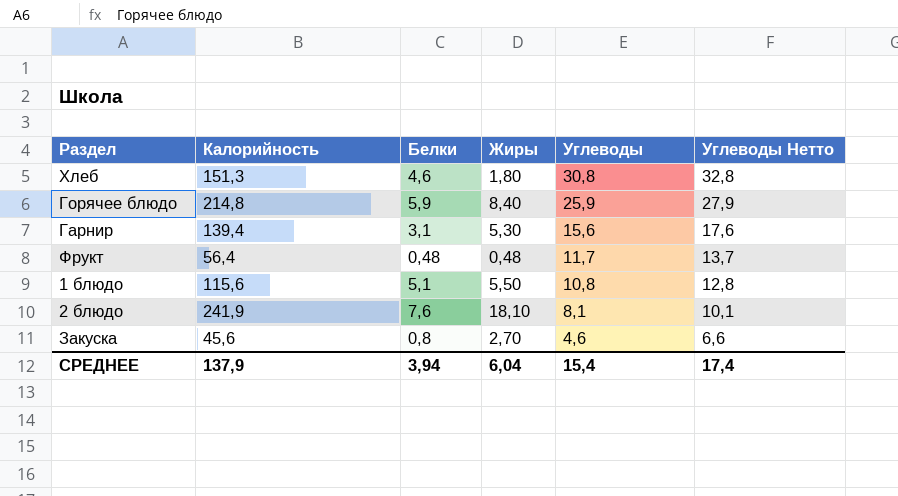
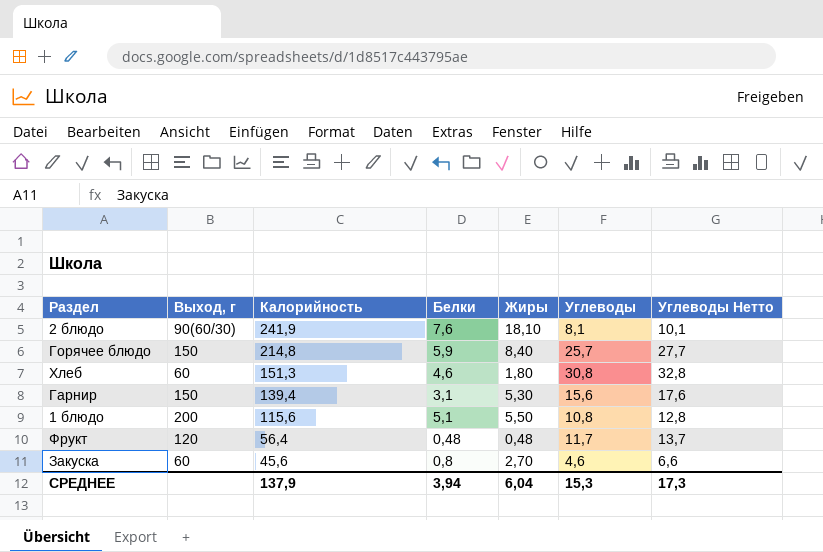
row order: Углеводы descending -> Калорийность descending
column Выход, г | position: none -> 2
Горячее блюдо | Углеводы: 25,9 -> 25,7
Горячее блюдо | Углеводы Нетто: 27,9 -> 27,7
СРЕДНЕЕ | Углеводы: 15,4 -> 15,3
СРЕДНЕЕ | Углеводы Нетто: 17,4 -> 17,3

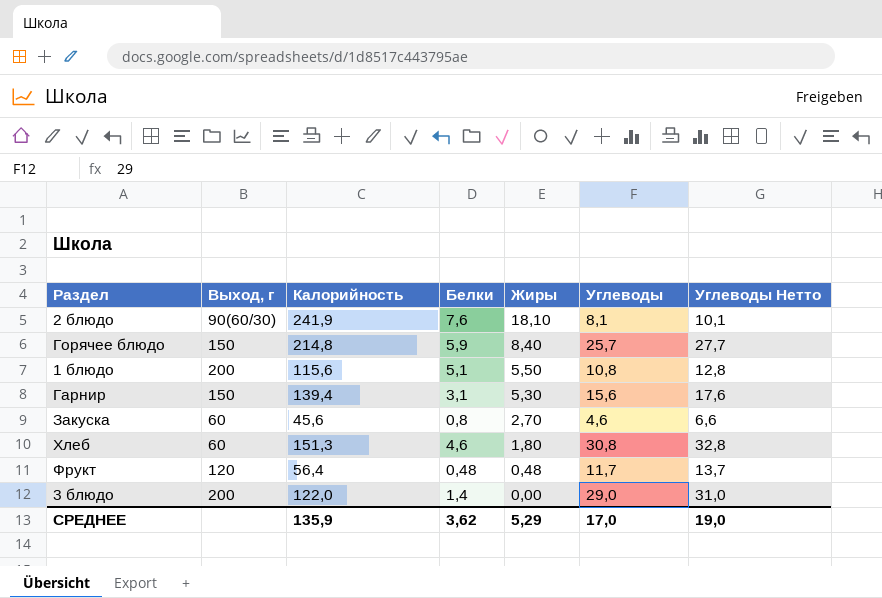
row order: Калорийность descending -> Жиры descending
row 3 блюдо: none -> 200 | 122,0 | 1,4 | 0,00 | 29,0 | 31,0
СРЕДНЕЕ | Калорийность: 137,9 -> 135,9
СРЕДНЕЕ | Белки: 3,94 -> 3,62
СРЕДНЕЕ | Жиры: 6,04 -> 5,29
СРЕДНЕЕ | Углеводы: 15,3 -> 17,0
СРЕДНЕЕ | Углеводы Нетто: 17,3 -> 19,0

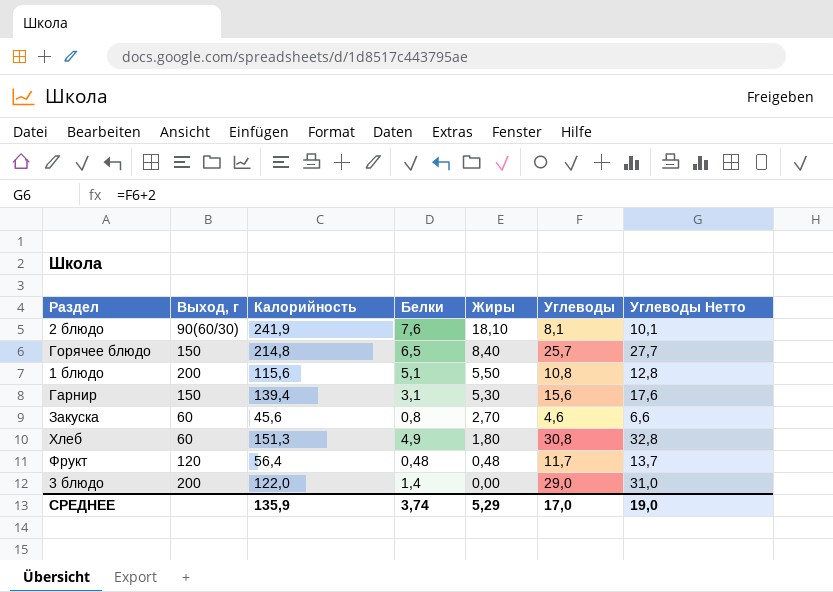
Горячее блюдо | Белки: 5,9 -> 6,5
Хлеб | Белки: 4,6 -> 4,9
СРЕДНЕЕ | Белки: 3,62 -> 3,74

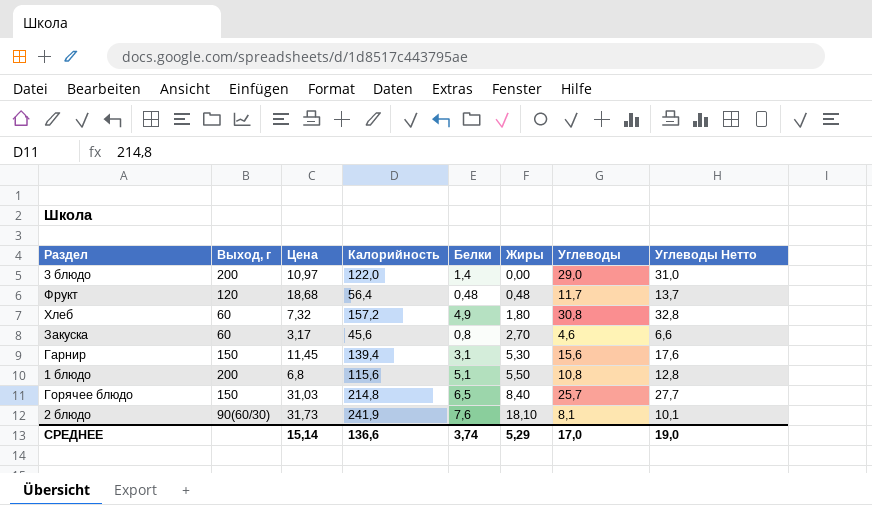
row order: Жиры descending -> Жиры ascending
column Цена | position: none -> 3
Хлеб | Калорийность: 151,3 -> 157,2
СРЕДНЕЕ | Калорийность: 135,9 -> 136,6

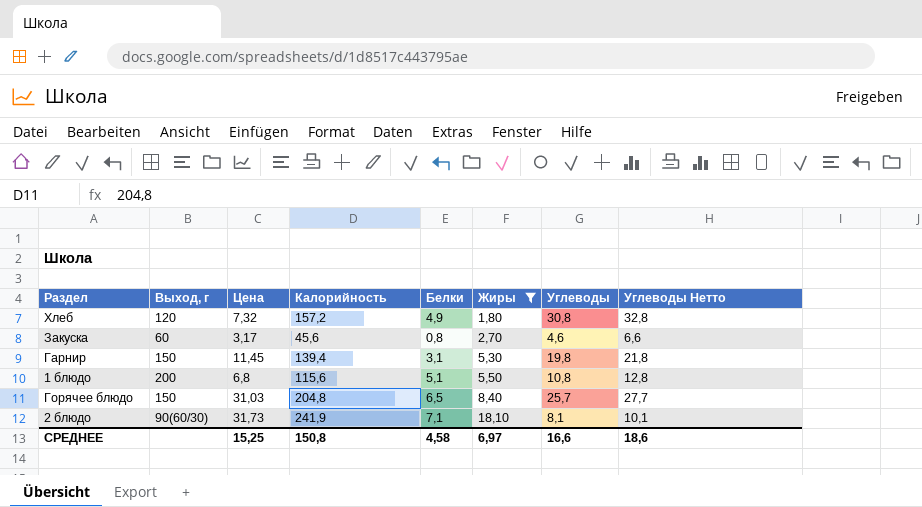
filter: none -> Жиры >= 1,80
Хлеб | Выход, г: 60 -> 120
Гарнир | Углеводы: 15,6 -> 19,8
Гарнир | Углеводы Нетто: 17,6 -> 21,8
Горячее блюдо | Калорийность: 214,8 -> 204,8
2 блюдо | Белки: 7,6 -> 7,1
СРЕДНЕЕ | Цена: 15,14 -> 15,25
СРЕДНЕЕ | Калорийность: 136,6 -> 150,8
СРЕДНЕЕ | Белки: 3,74 -> 4,58
СРЕДНЕЕ | Жиры: 5,29 -> 6,97
СРЕДНЕЕ | Углеводы: 17,0 -> 16,6
СРЕДНЕЕ | Углеводы Нетто: 19,0 -> 18,6

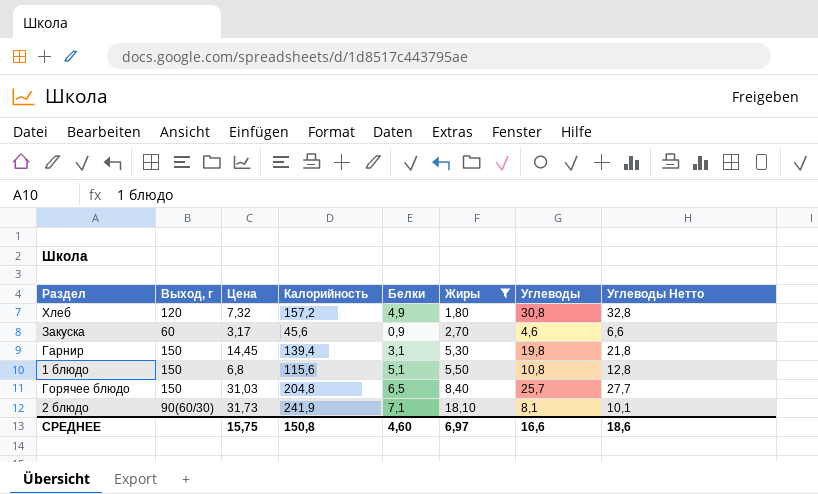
Закуска | Белки: 0,8 -> 0,9
Гарнир | Цена: 11,45 -> 14,45
1 блюдо | Выход, г: 200 -> 150
СРЕДНЕЕ | Цена: 15,25 -> 15,75
СРЕДНЕЕ | Белки: 4,58 -> 4,60

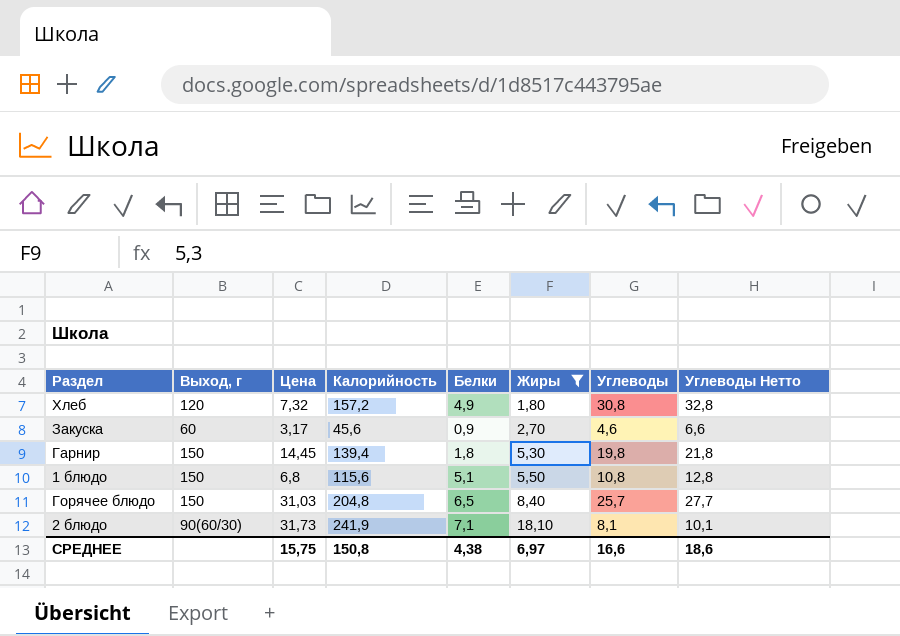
Гарнир | Белки: 3,1 -> 1,8
СРЕДНЕЕ | Белки: 4,60 -> 4,38

